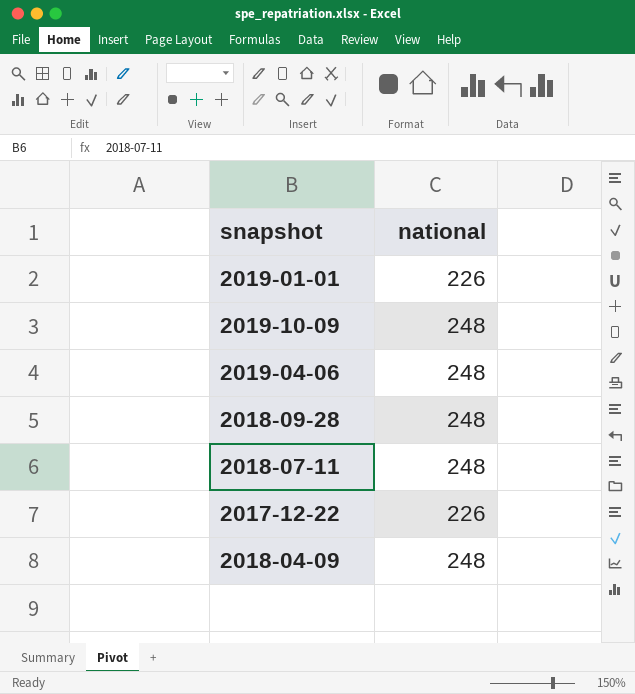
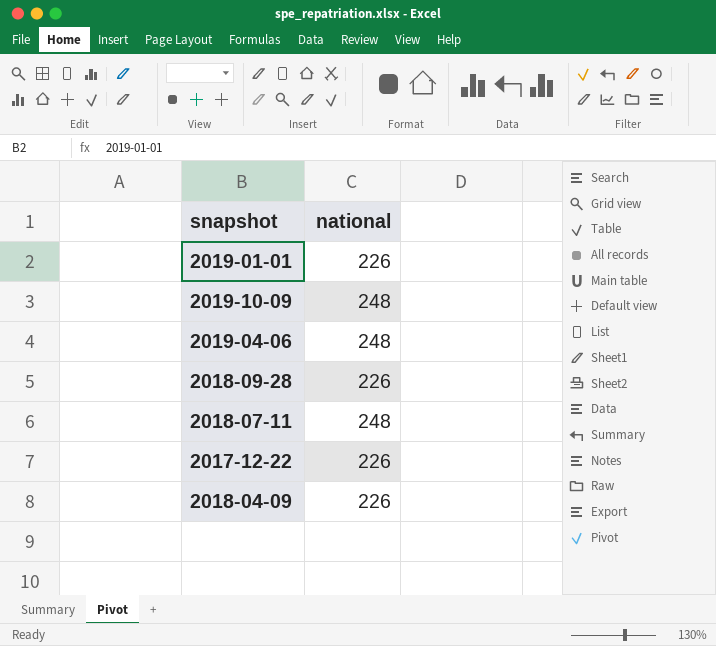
2018-09-28 | national: 248 -> 226
2018-04-09 | national: 248 -> 226

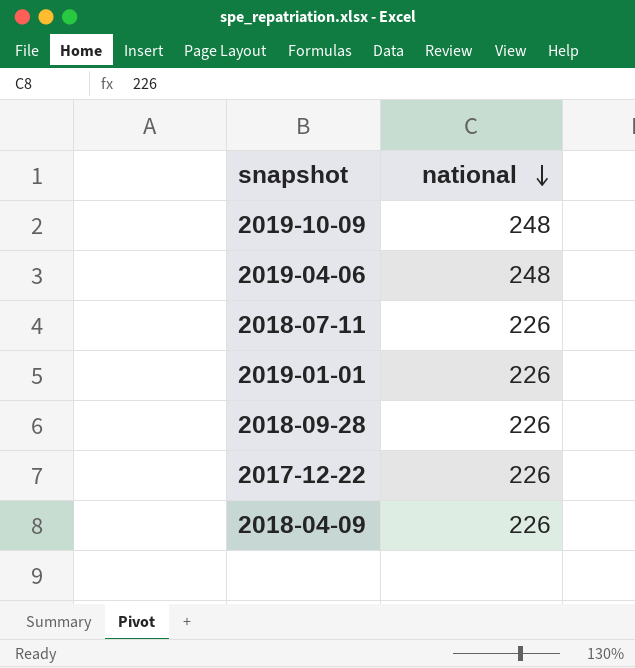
row order: none -> national descending
2018-07-11 | national: 248 -> 226

